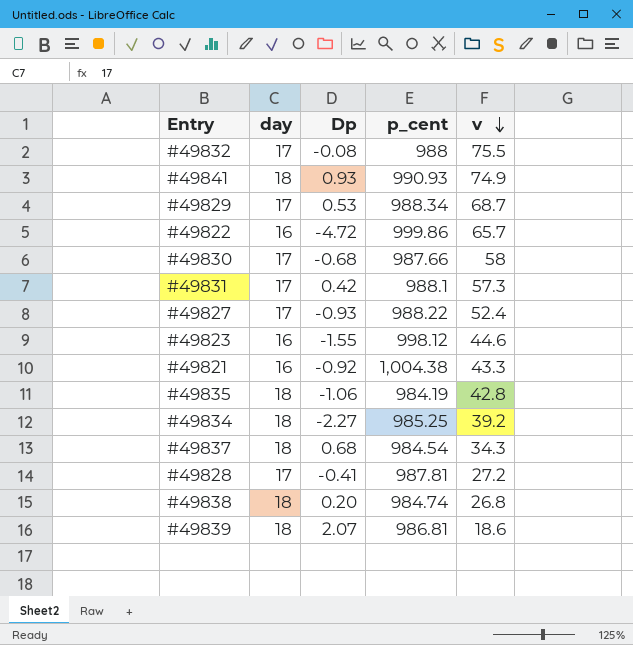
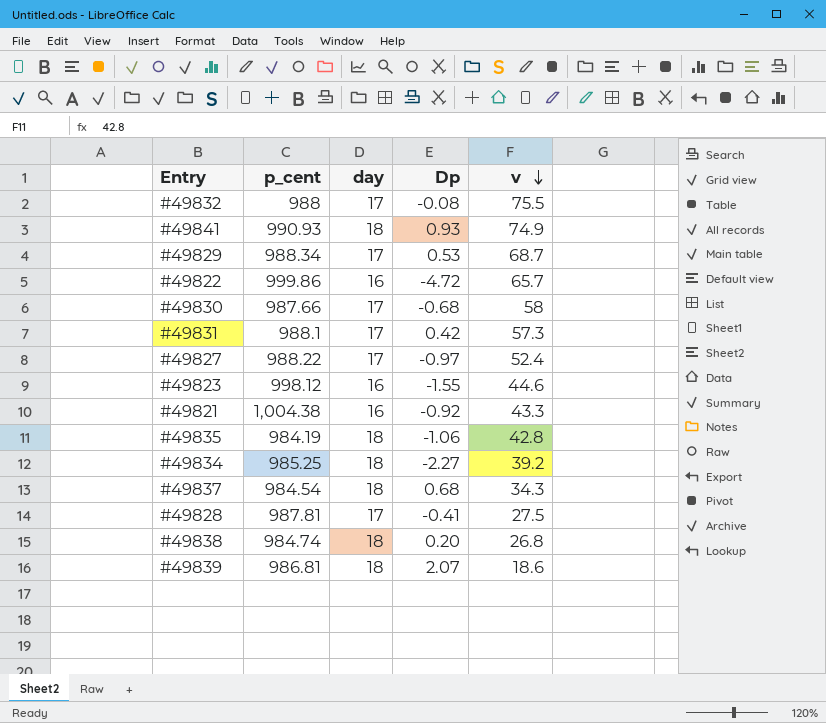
column p_cent | position: 4 -> 2
#49827 | Dp: -0.93 -> -0.97
#49828 | v: 27.2 -> 27.5

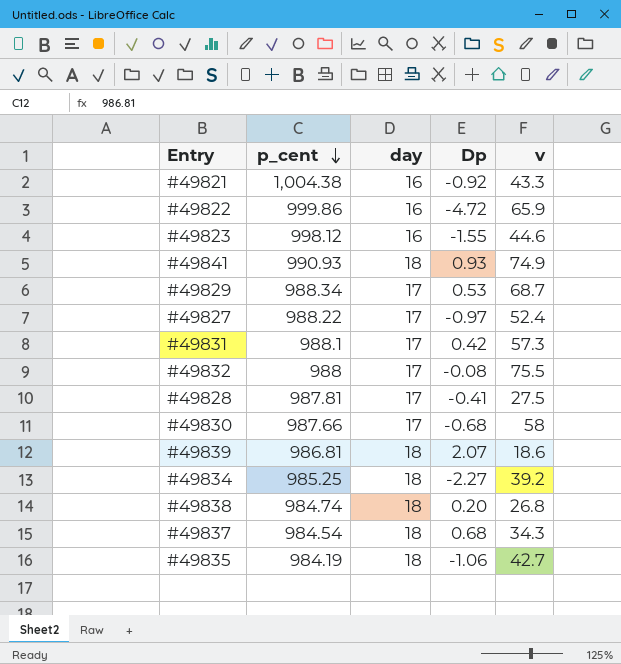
row order: v descending -> p_cent descending
#49822 | v: 65.7 -> 65.9
#49835 | v: 42.8 -> 42.7

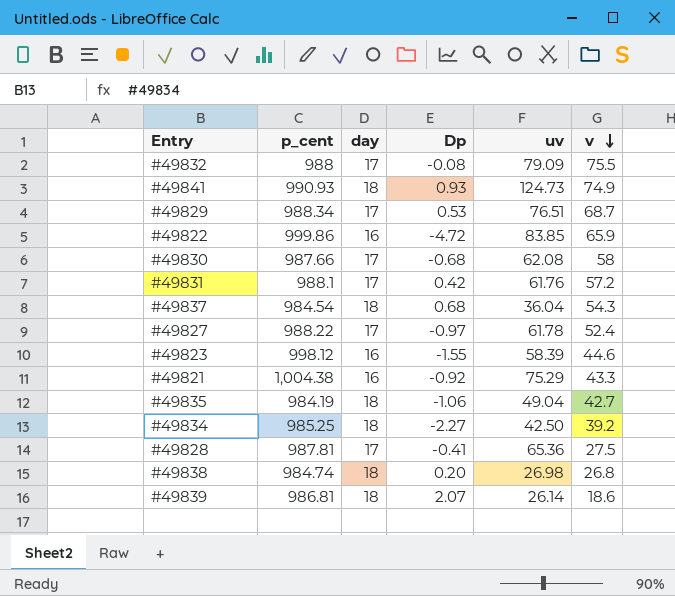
row order: p_cent descending -> v descending
column uv | position: none -> 5
#49831 | v: 57.3 -> 57.2
#49837 | v: 34.3 -> 54.3

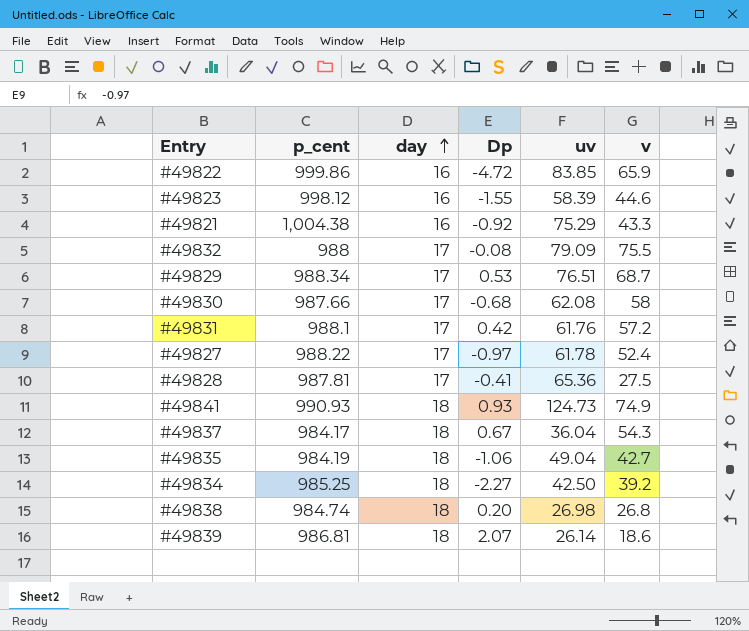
row order: v descending -> day ascending
#49837 | p_cent: 984.54 -> 984.17
#49837 | Dp: 0.68 -> 0.67

